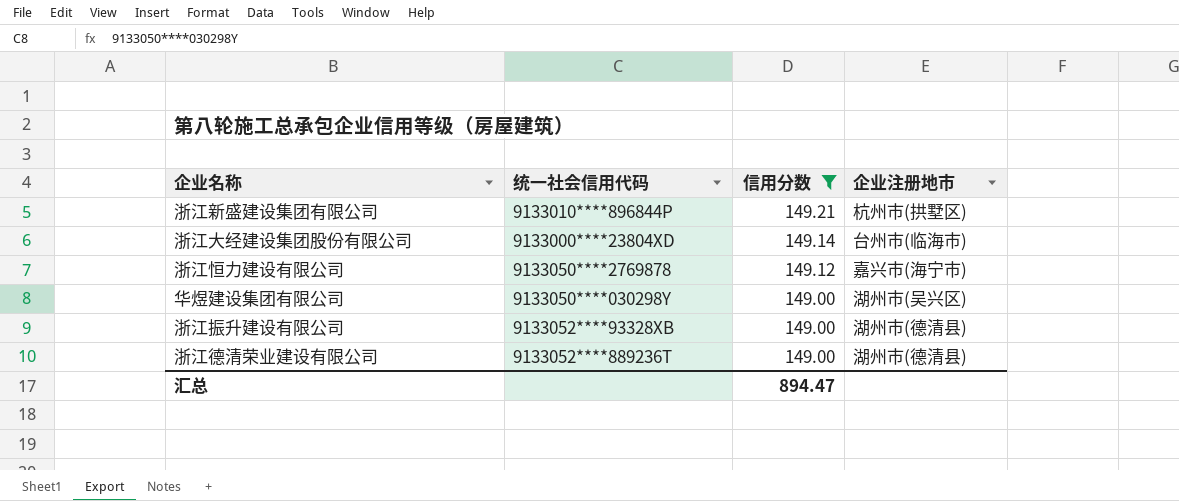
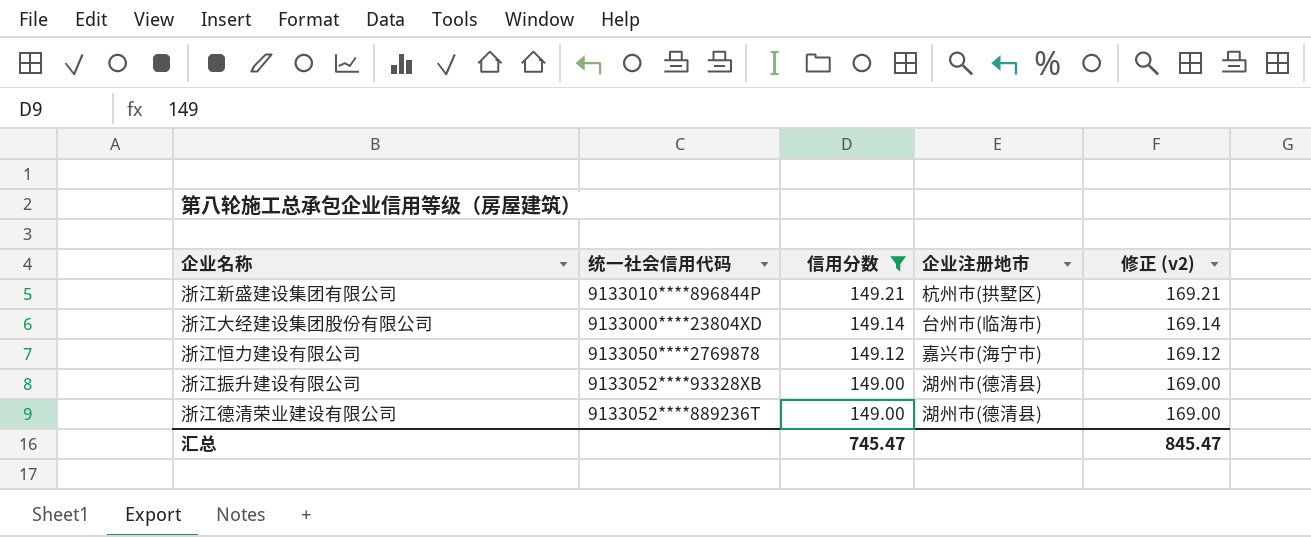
column 修正 (v2) | formula: none -> [信用分数] + 20
row 华煜建设集团有限公司: 9133050****030298Y | 149.00 | 湖州市(吴兴区) -> none
汇总 | 信用分数: 894.47 -> 745.47

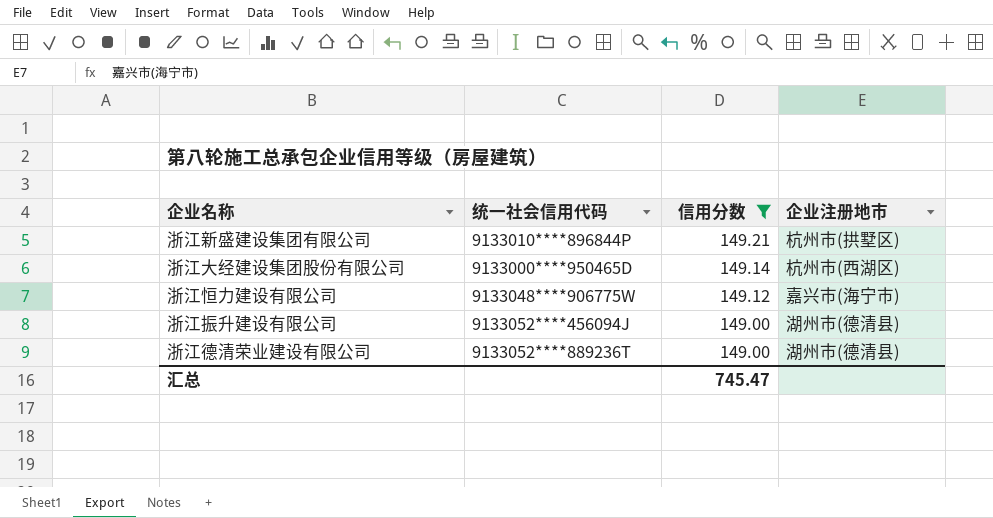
column 修正 (v2) | formula: [信用分数] + 20 -> none
浙江大经建设集团股份有限公司 | 统一社会信用代码: 9133000****23804XD -> 9133000****950465D
浙江大经建设集团股份有限公司 | 企业注册地市: 台州市(临海市) -> 杭州市(西湖区)
浙江恒力建设有限公司 | 统一社会信用代码: 9133050****2769878 -> 9133048****906775W
浙江振升建设有限公司 | 统一社会信用代码: 9133052****93328XB -> 9133052****456094J

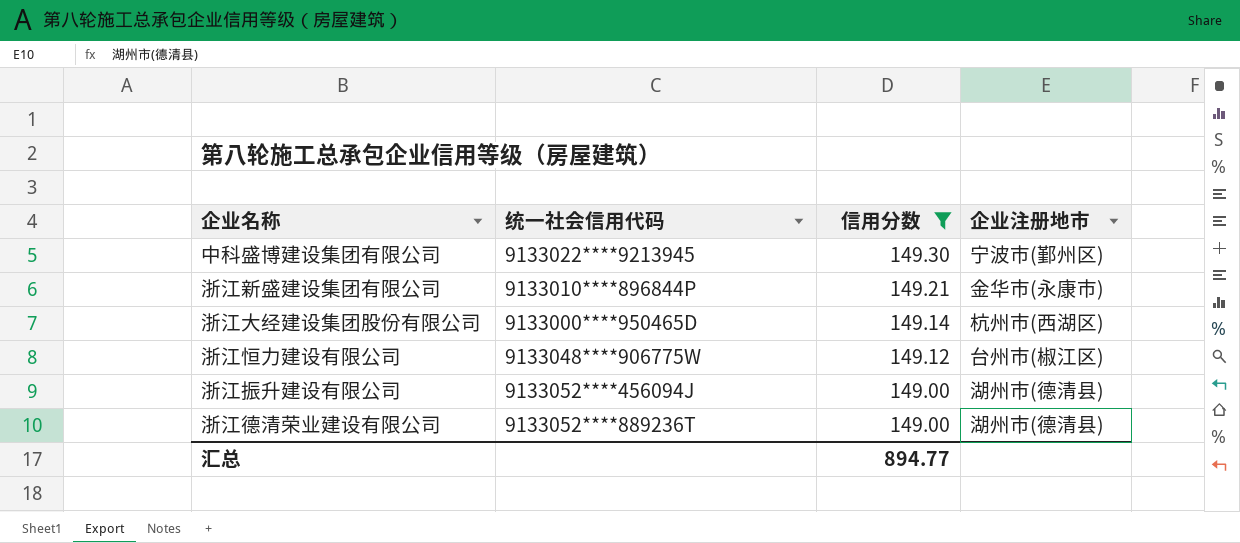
row 中科盛博建设集团有限公司: none -> 9133022****9213945 | 149.30 | 宁波市(鄞州区)
浙江新盛建设集团有限公司 | 企业注册地市: 杭州市(拱墅区) -> 金华市(永康市)
浙江恒力建设有限公司 | 企业注册地市: 嘉兴市(海宁市) -> 台州市(椒江区)
汇总 | 信用分数: 745.47 -> 894.77

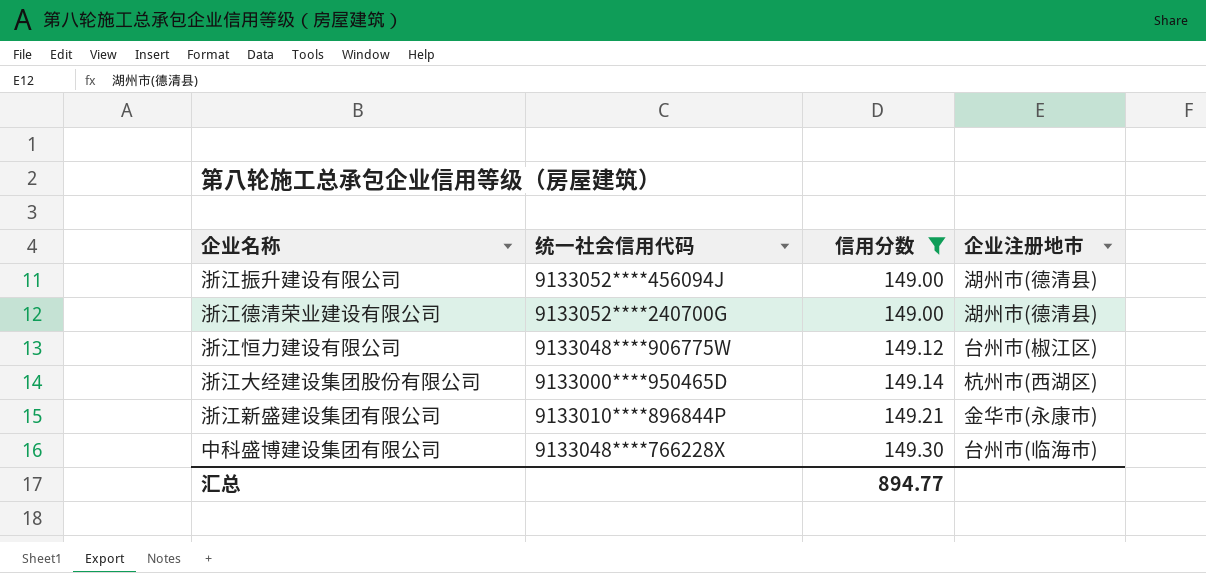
row order: 信用分数 descending -> 信用分数 ascending
浙江德清荣业建设有限公司 | 统一社会信用代码: 9133052****889236T -> 9133052****240700G
中科盛博建设集团有限公司 | 统一社会信用代码: 9133022****9213945 -> 9133048****766228X
中科盛博建设集团有限公司 | 企业注册地市: 宁波市(鄞州区) -> 台州市(临海市)

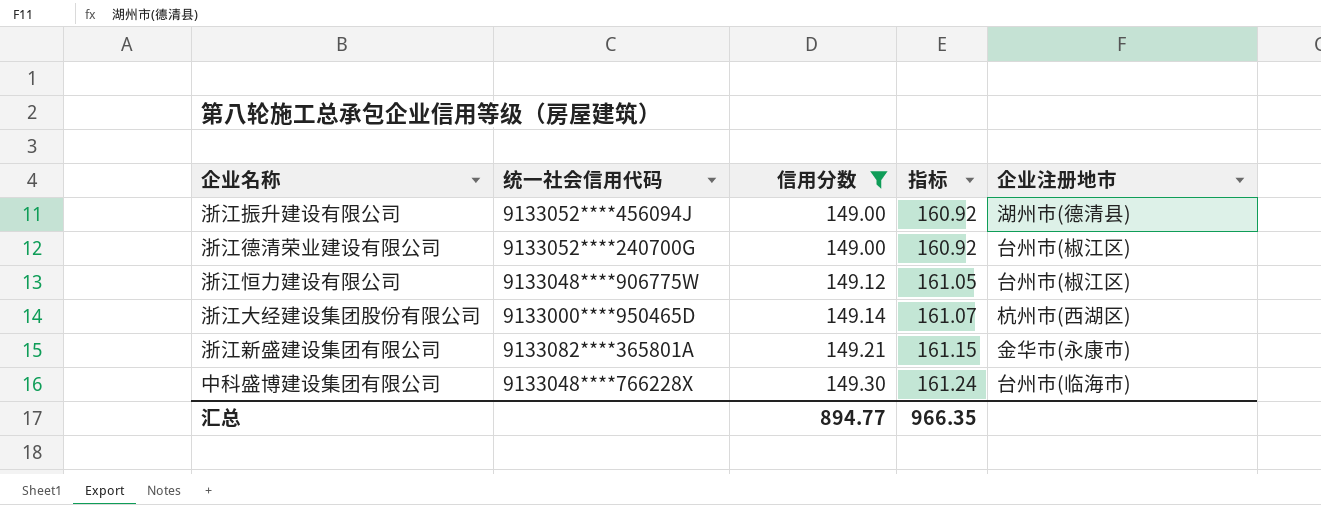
column 指标 | formula: none -> [信用分数] * 1.08
浙江德清荣业建设有限公司 | 企业注册地市: 湖州市(德清县) -> 台州市(椒江区)
浙江新盛建设集团有限公司 | 统一社会信用代码: 9133010****896844P -> 9133082****365801A

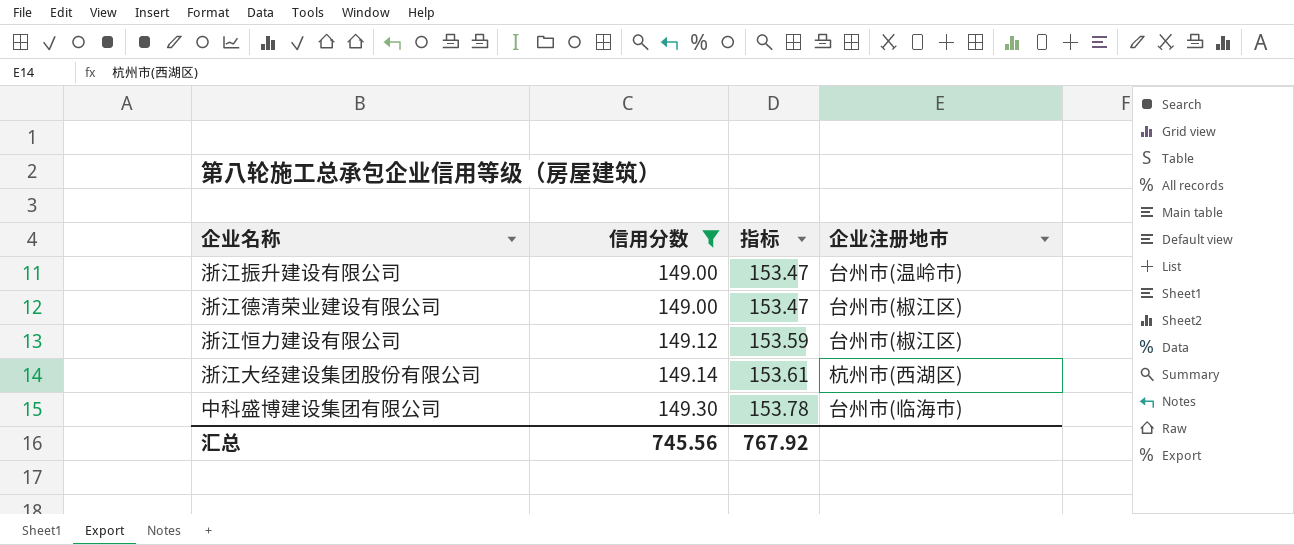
column 统一社会信用代码 | position: 2 -> none
column 指标 | formula: [信用分数] * 1.08 -> [信用分数] * 1.03
row 浙江新盛建设集团有限公司: 9133082****365801A | 149.21 | 161.15 | 金华市(永康市) -> none
浙江振升建设有限公司 | 企业注册地市: 湖州市(德清县) -> 台州市(温岭市)
汇总 | 信用分数: 894.77 -> 745.56
汇总 | 指标: 966.35 -> 767.92

